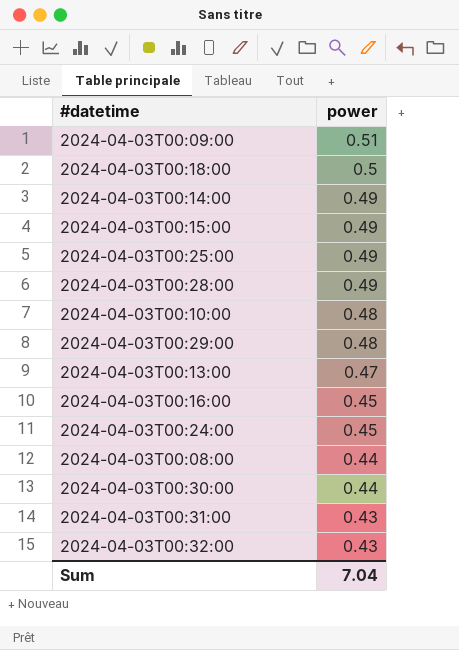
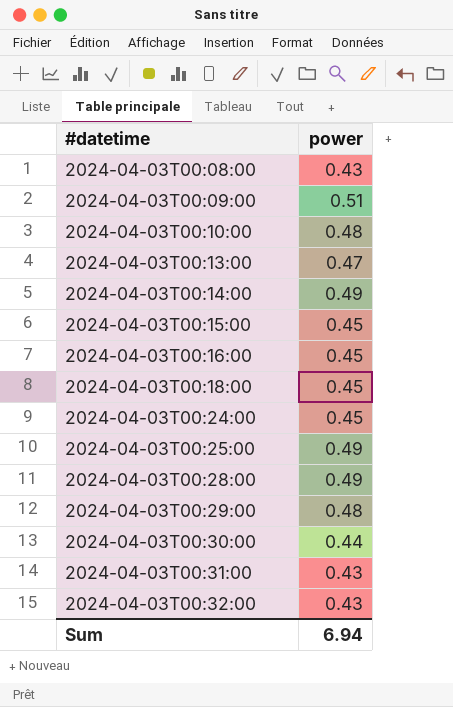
row order: power descending -> #datetime ascending
2024-04-03T00:08:00 | power: 0.44 -> 0.43
2024-04-03T00:15:00 | power: 0.49 -> 0.45
2024-04-03T00:18:00 | power: 0.5 -> 0.45
Sum | power: 7.04 -> 6.94

